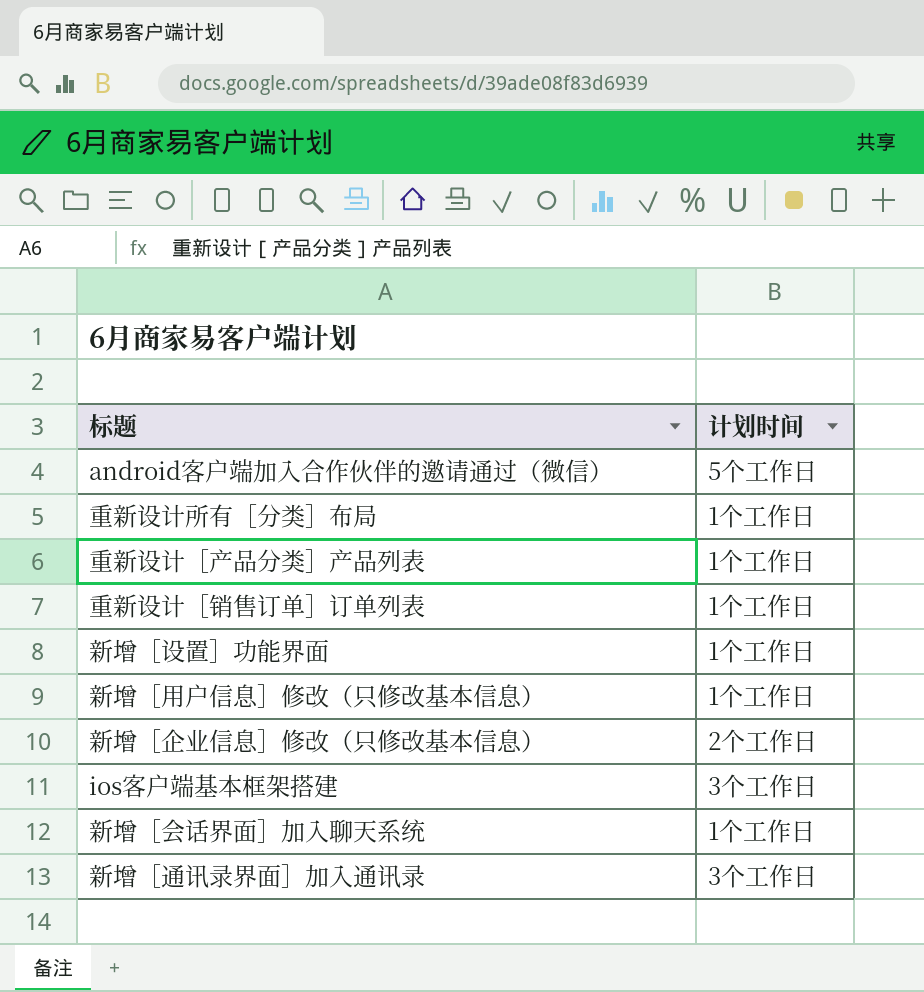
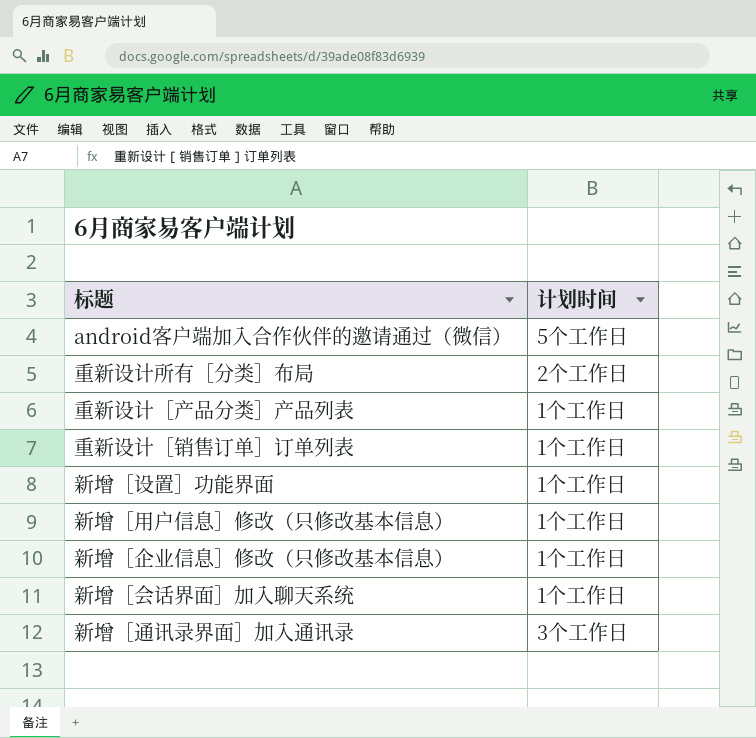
row ios客户端基本框架搭建: 3个工作日 -> none
重新设计所有［分类］布局 | 计划时间: 1个工作日 -> 2个工作日
新增［企业信息］修改（只修改基本信息） | 计划时间: 2个工作日 -> 1个工作日

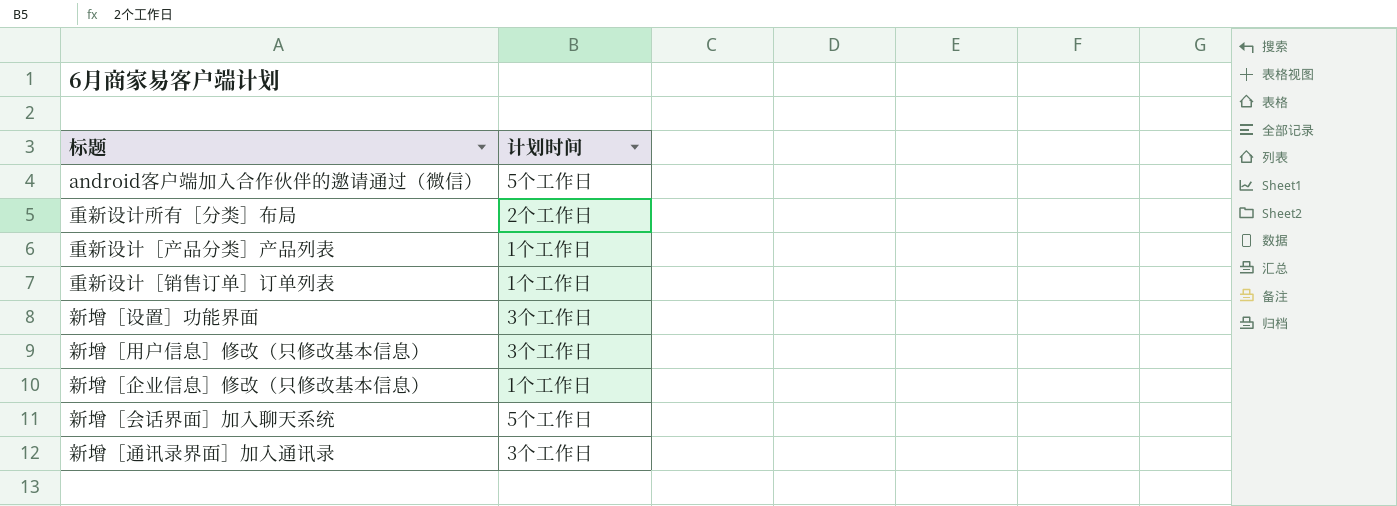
新增［设置］功能界面 | 计划时间: 1个工作日 -> 3个工作日
新增［用户信息］修改（只修改基本信息） | 计划时间: 1个工作日 -> 3个工作日
新增［会话界面］加入聊天系统 | 计划时间: 1个工作日 -> 5个工作日

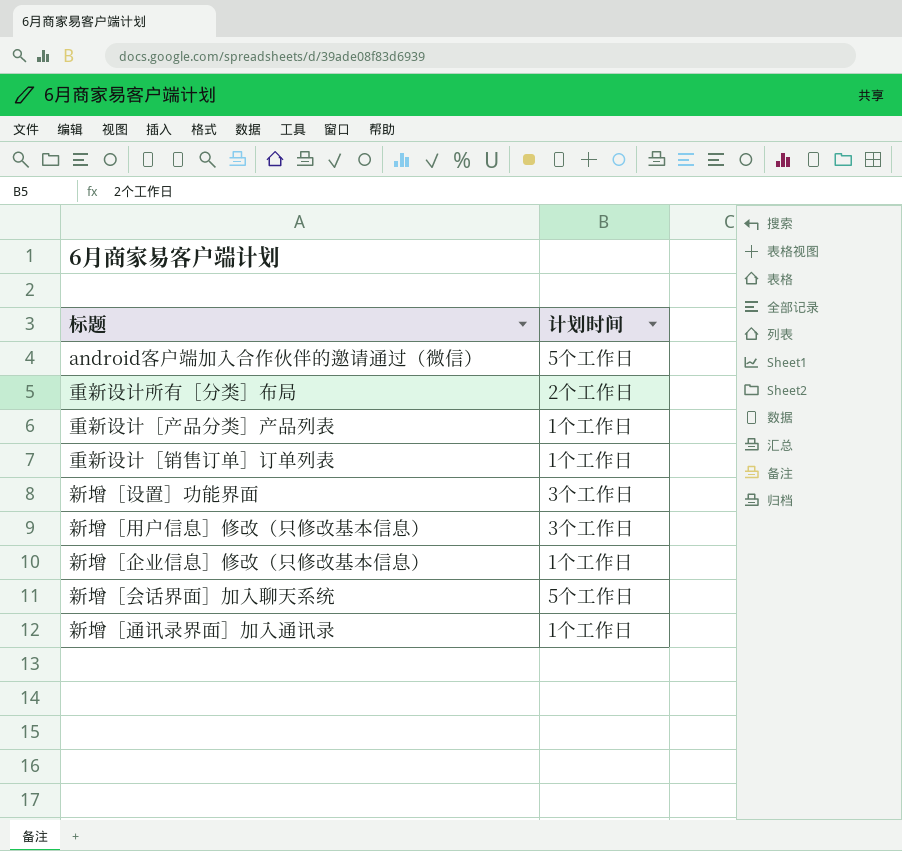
新增［通讯录界面］加入通讯录 | 计划时间: 3个工作日 -> 1个工作日

